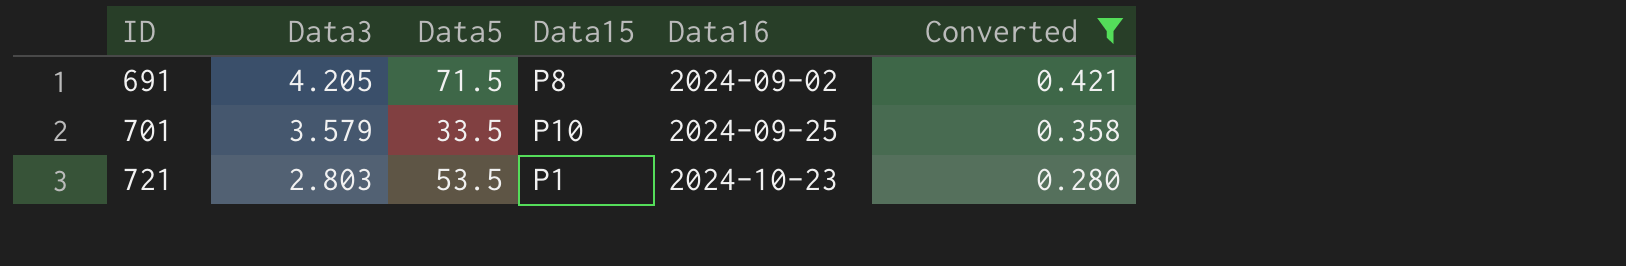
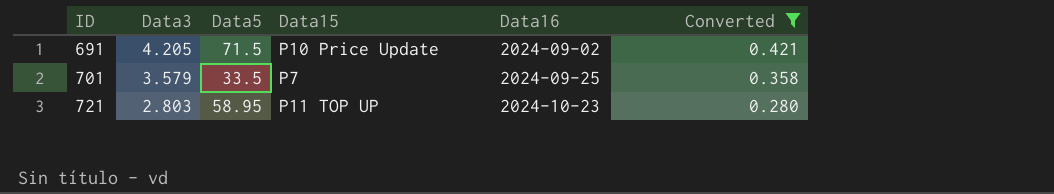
691 | Data15: P8 -> P10 Price Update
701 | Data15: P10 -> P7
721 | Data5: 53.5 -> 58.95
721 | Data15: P1 -> P11 TOP UP

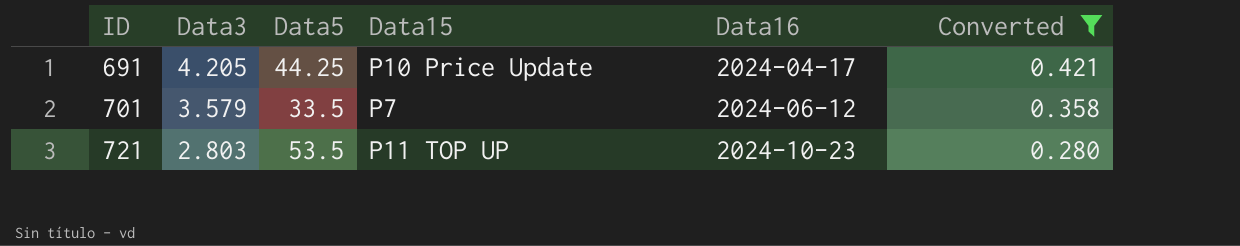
691 | Data5: 71.5 -> 44.25
691 | Data16: 2024-09-02 -> 2024-04-17
701 | Data16: 2024-09-25 -> 2024-06-12
721 | Data5: 58.95 -> 53.5

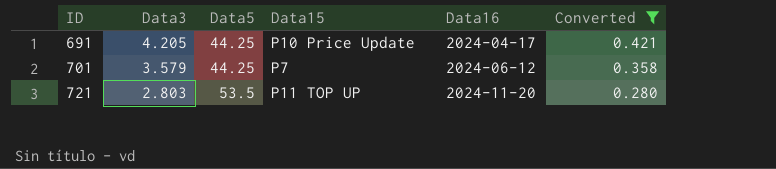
701 | Data5: 33.5 -> 44.25
721 | Data16: 2024-10-23 -> 2024-11-20

